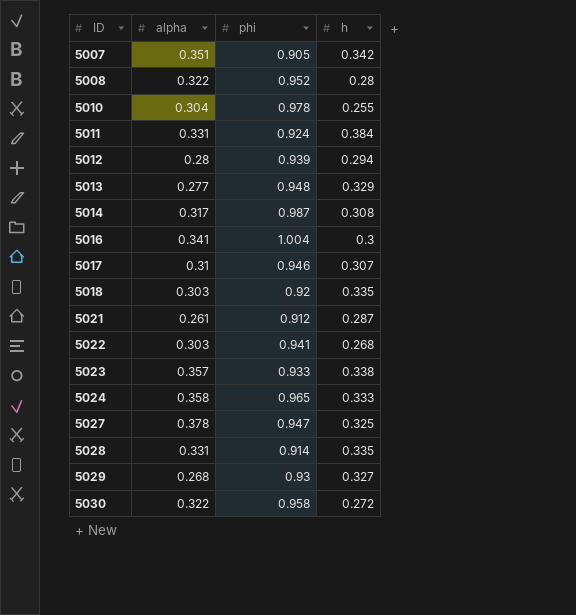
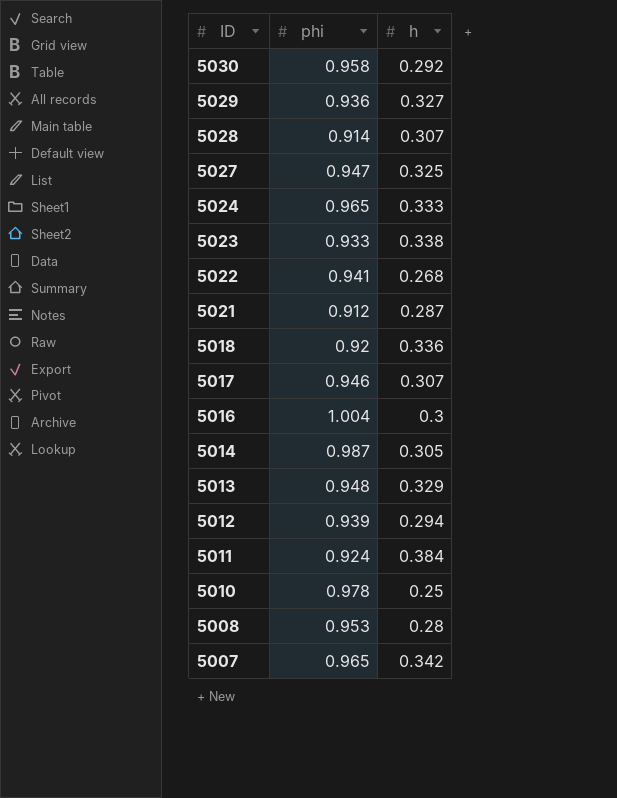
row order: ID ascending -> ID descending
column alpha | position: 2 -> none
5030 | h: 0.272 -> 0.292
5029 | phi: 0.93 -> 0.936
5028 | h: 0.335 -> 0.307
5018 | h: 0.335 -> 0.336
5014 | h: 0.308 -> 0.305
5010 | h: 0.255 -> 0.25
5008 | phi: 0.952 -> 0.953
5007 | phi: 0.905 -> 0.965

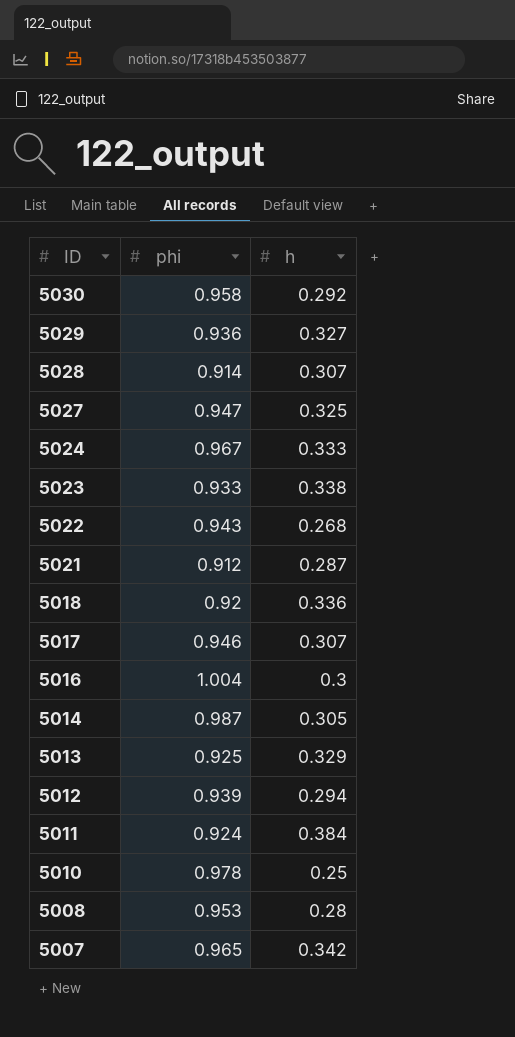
5024 | phi: 0.965 -> 0.967
5022 | phi: 0.941 -> 0.943
5013 | phi: 0.948 -> 0.925

